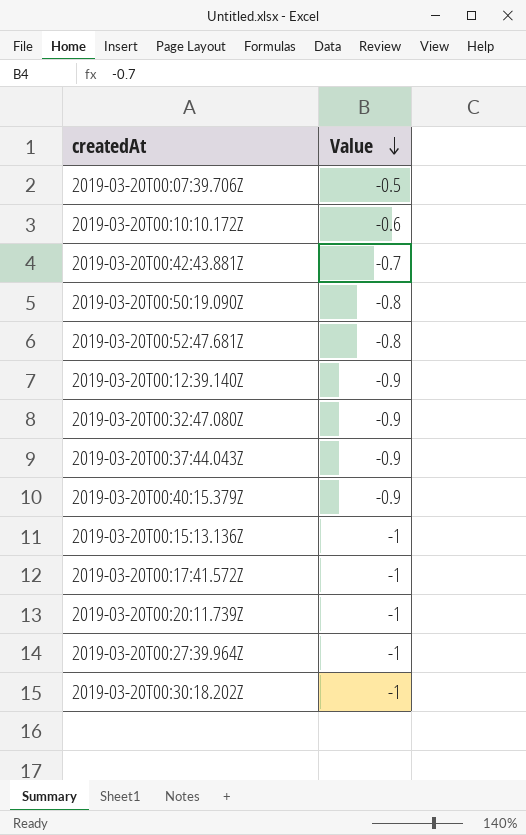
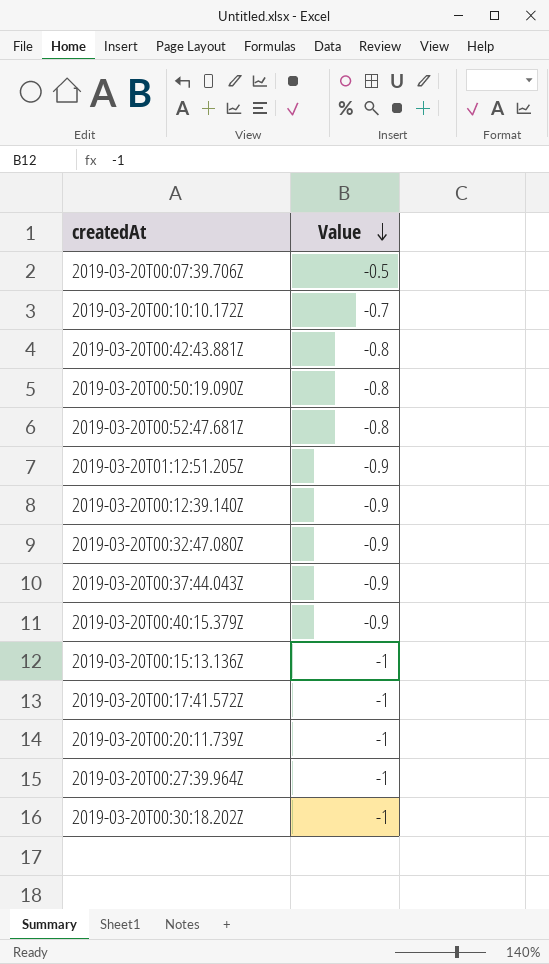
2019-03-20T00:10:10.172Z | Value: -0.6 -> -0.7
2019-03-20T00:42:43.881Z | Value: -0.7 -> -0.8
row 2019-03-20T01:12:51.205Z: none -> -0.9

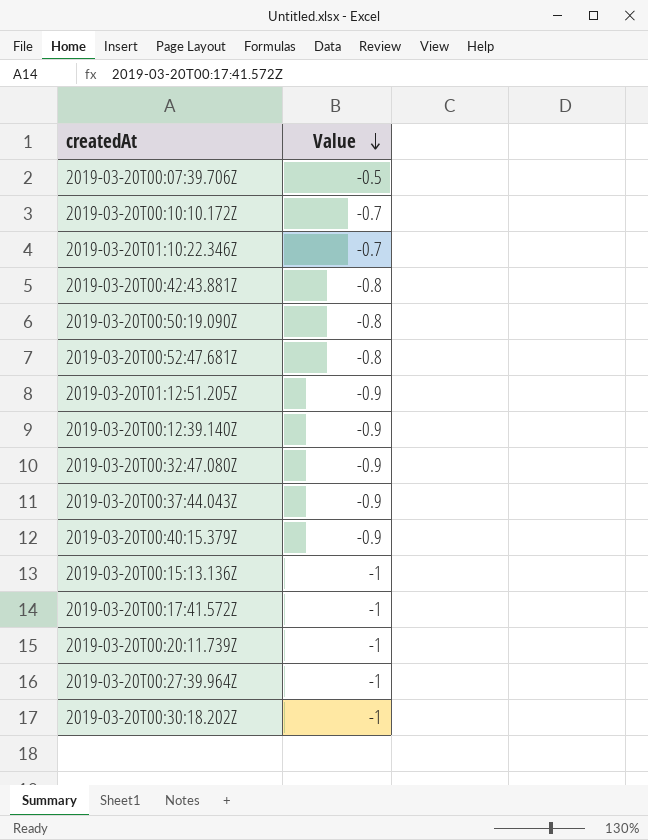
row 2019-03-20T01:10:22.346Z: none -> -0.7

